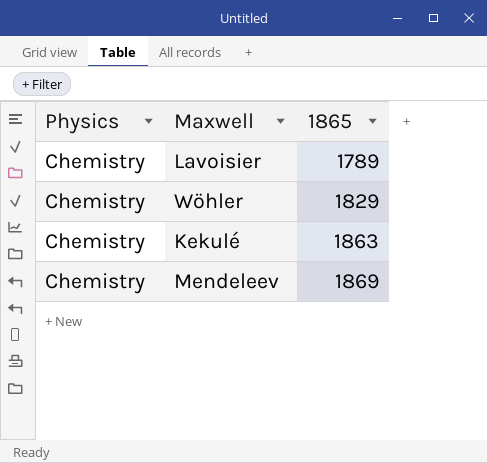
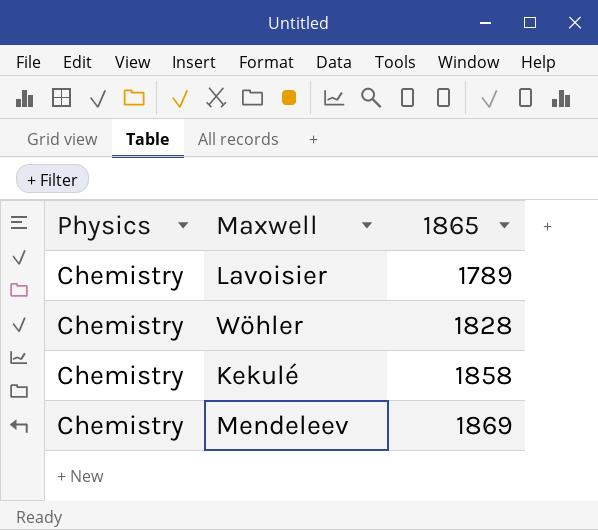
Wöhler | 1865: 1829 -> 1828
Kekulé | 1865: 1863 -> 1858

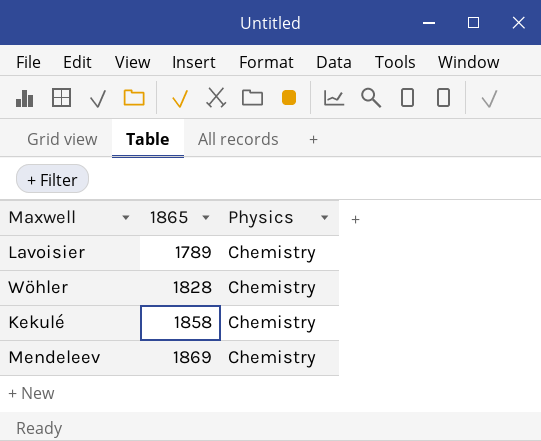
column Physics | position: 1 -> 3

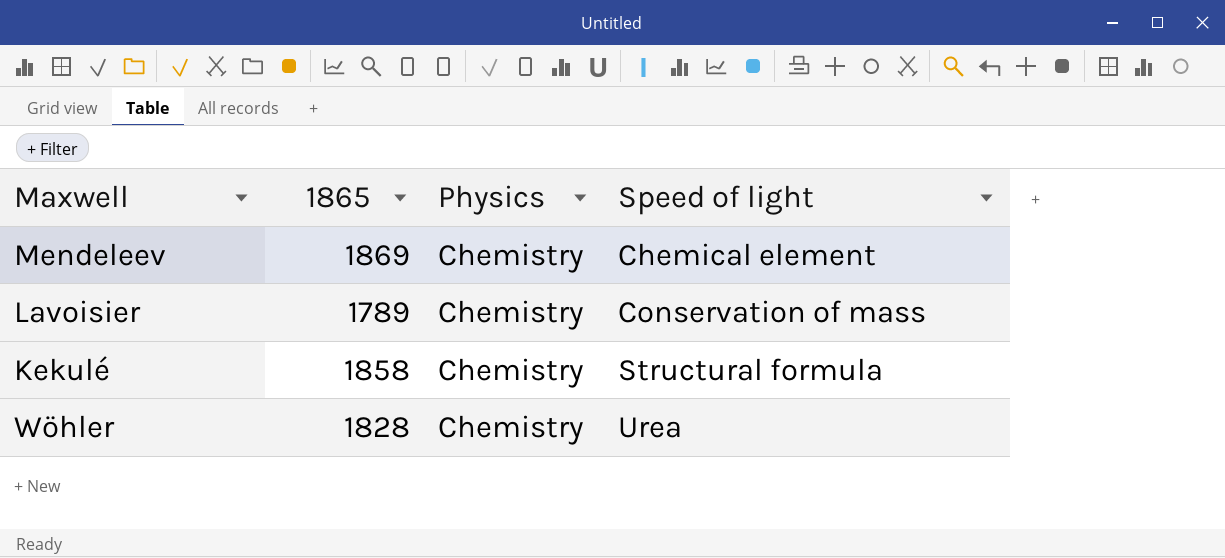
row order: 1865 ascending -> Speed of light ascending
column Speed of light | position: none -> 4

